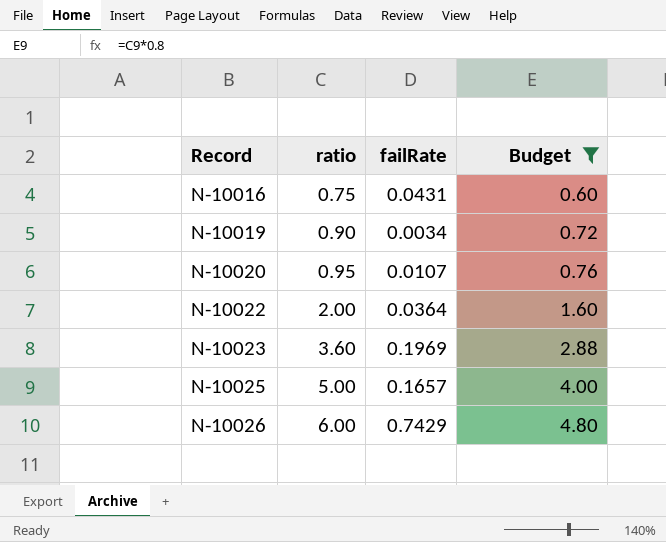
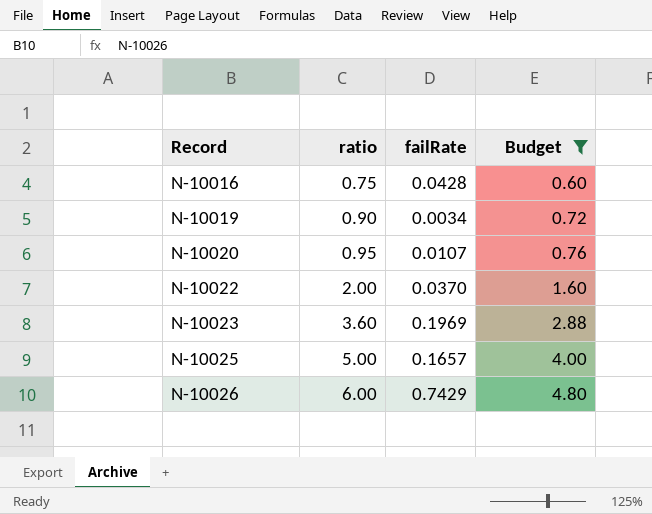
N-10016 | failRate: 0.0431 -> 0.0428
N-10022 | failRate: 0.0364 -> 0.0370

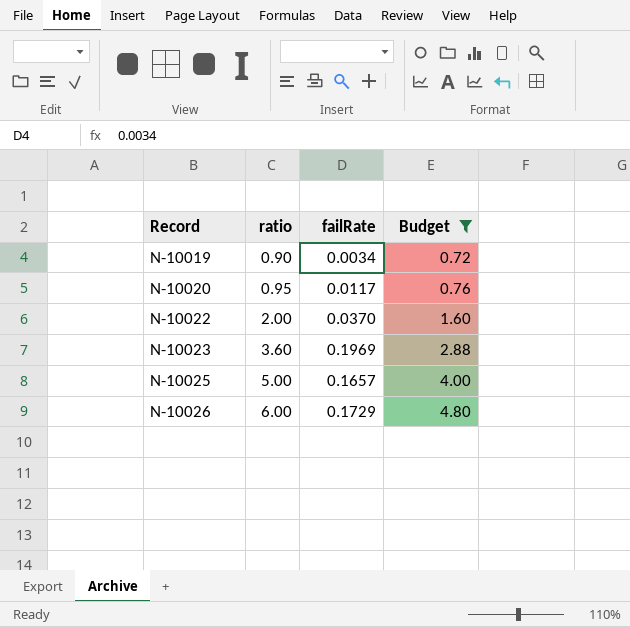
row N-10016: 0.75 | 0.0428 | 0.60 -> none
N-10020 | failRate: 0.0107 -> 0.0117
N-10026 | failRate: 0.7429 -> 0.1729

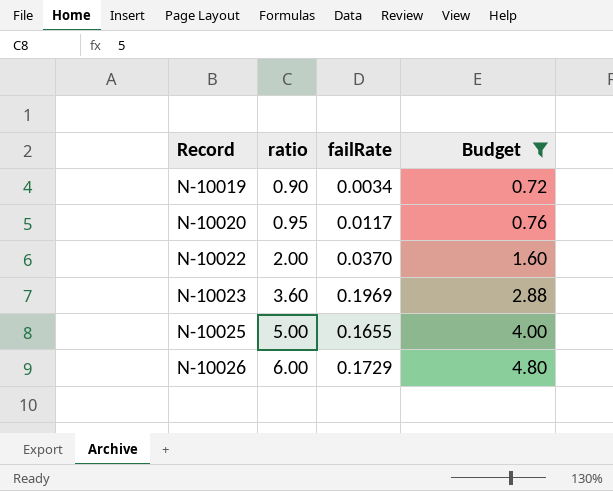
N-10025 | failRate: 0.1657 -> 0.1655

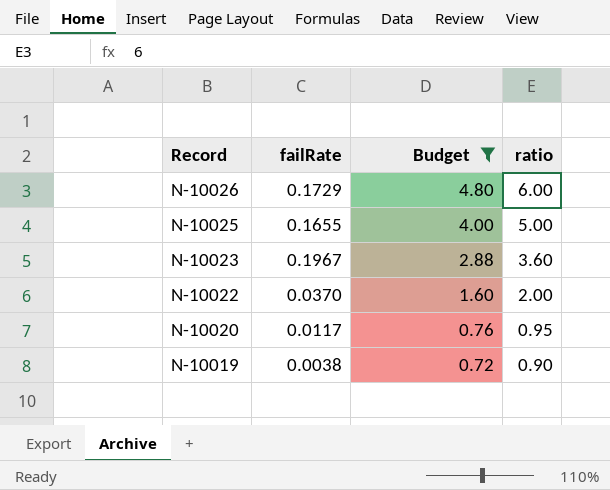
row order: Record ascending -> Record descending
column ratio | position: 2 -> 4
N-10023 | failRate: 0.1969 -> 0.1967
N-10019 | failRate: 0.0034 -> 0.0038

